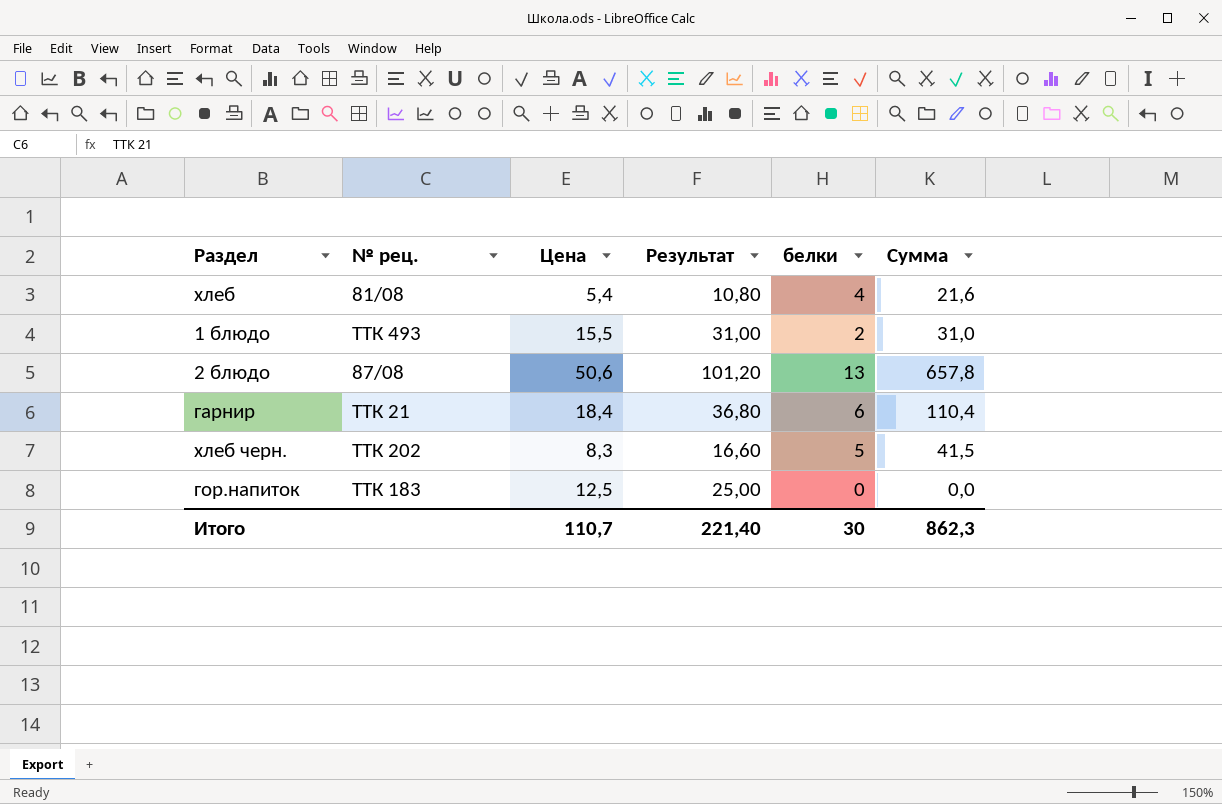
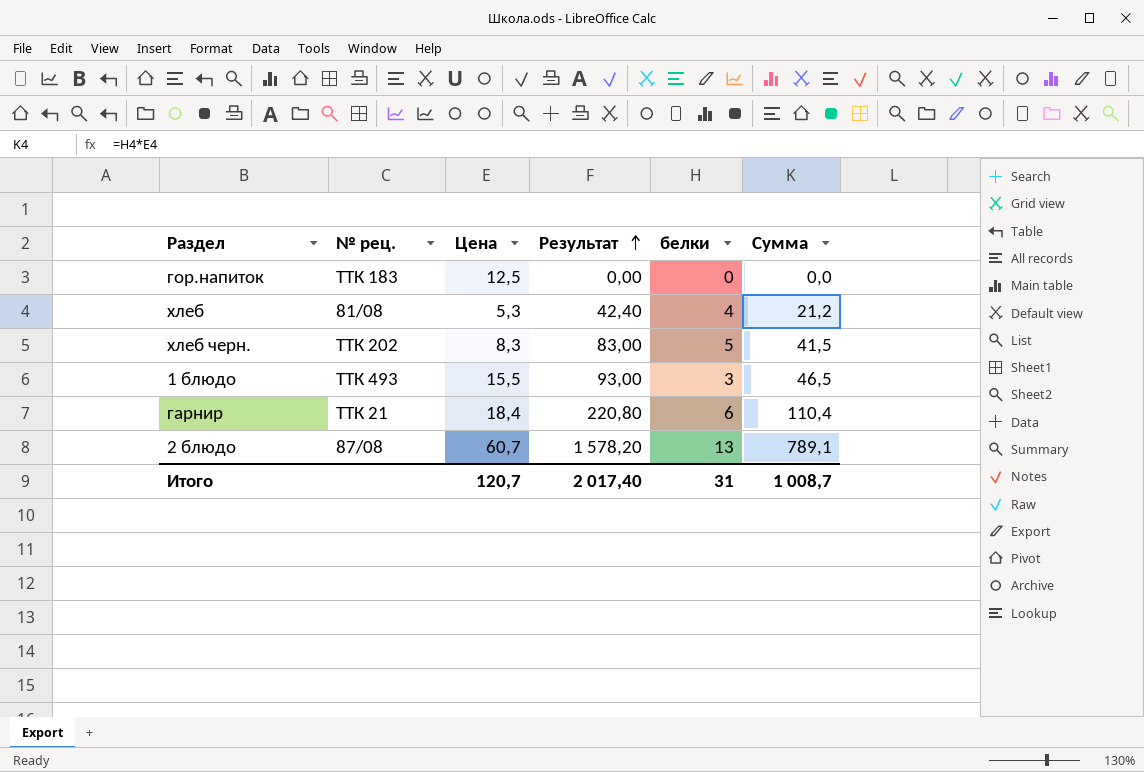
row order: none -> Результат ascending
column Результат | formula: [Цена] * 2 -> [Сумма] * 2
хлеб | Цена: 5,4 -> 5,3
хлеб | Сумма: 21,6 -> 21,2
1 блюдо | белки: 2 -> 3
1 блюдо | Сумма: 31,0 -> 46,5
2 блюдо | Цена: 50,6 -> 60,7
2 блюдо | Сумма: 657,8 -> 789,1
Итого | Цена: 110,7 -> 120,7
Итого | Результат: 221,40 -> 2 017,40
Итого | белки: 30 -> 31
Итого | Сумма: 862,3 -> 1 008,7

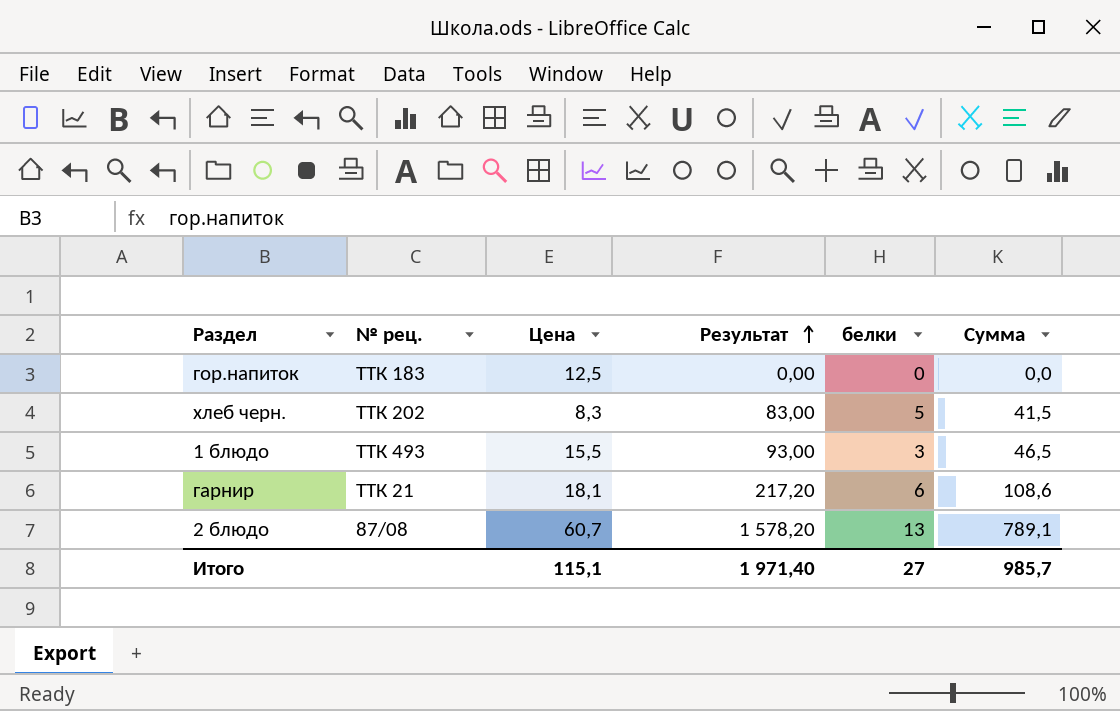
row хлеб: 81/08 | 5,3 | 42,40 | 4 | 21,2 -> none
гарнир | Цена: 18,4 -> 18,1
гарнир | Результат: 220,80 -> 217,20
гарнир | Сумма: 110,4 -> 108,6
Итого | Цена: 120,7 -> 115,1
Итого | Результат: 2 017,40 -> 1 971,40
Итого | белки: 31 -> 27
Итого | Сумма: 1 008,7 -> 985,7

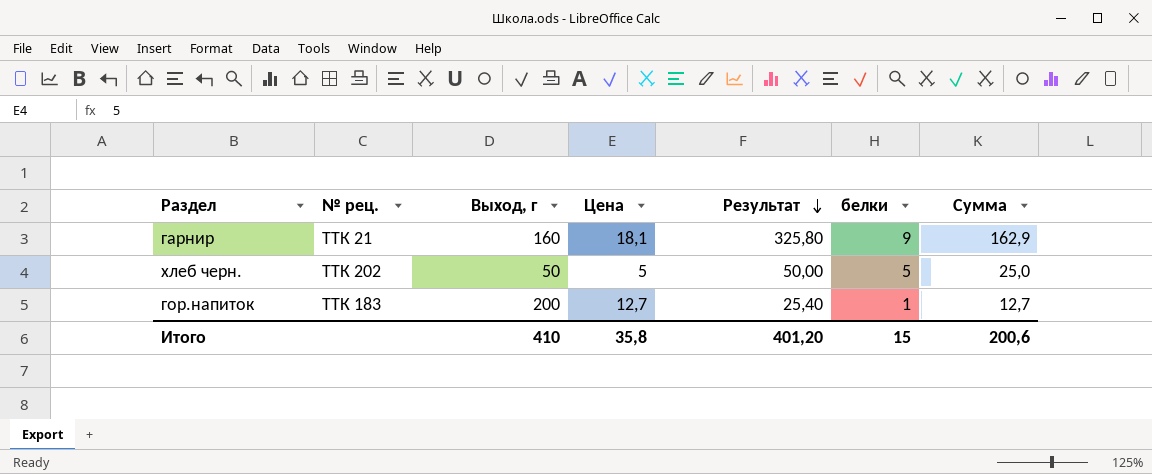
row order: Результат ascending -> Результат descending
column Выход, г | position: none -> 3
row 1 блюдо: ТТК 493 | 15,5 | 93,00 | 3 | 46,5 -> none
row 2 блюдо: 87/08 | 60,7 | 1 578,20 | 13 | 789,1 -> none
гарнир | Результат: 217,20 -> 325,80
гарнир | белки: 6 -> 9
гарнир | Сумма: 108,6 -> 162,9
хлеб черн. | Цена: 8,3 -> 5
хлеб черн. | Результат: 83,00 -> 50,00
хлеб черн. | Сумма: 41,5 -> 25,0
гор.напиток | Цена: 12,5 -> 12,7
гор.напиток | Результат: 0,00 -> 25,40
гор.напиток | белки: 0 -> 1
гор.напиток | Сумма: 0,0 -> 12,7
Итого | Цена: 115,1 -> 35,8
Итого | Результат: 1 971,40 -> 401,20
Итого | белки: 27 -> 15
Итого | Сумма: 985,7 -> 200,6

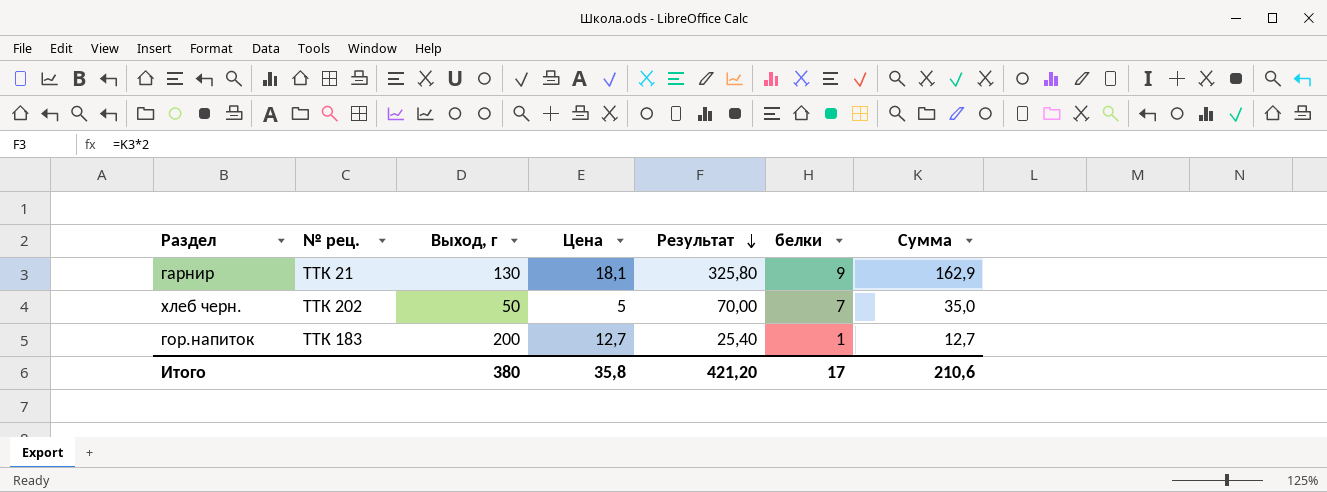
гарнир | Выход, г: 160 -> 130
хлеб черн. | Результат: 50,00 -> 70,00
хлеб черн. | белки: 5 -> 7
хлеб черн. | Сумма: 25,0 -> 35,0
Итого | Выход, г: 410 -> 380
Итого | Результат: 401,20 -> 421,20
Итого | белки: 15 -> 17
Итого | Сумма: 200,6 -> 210,6

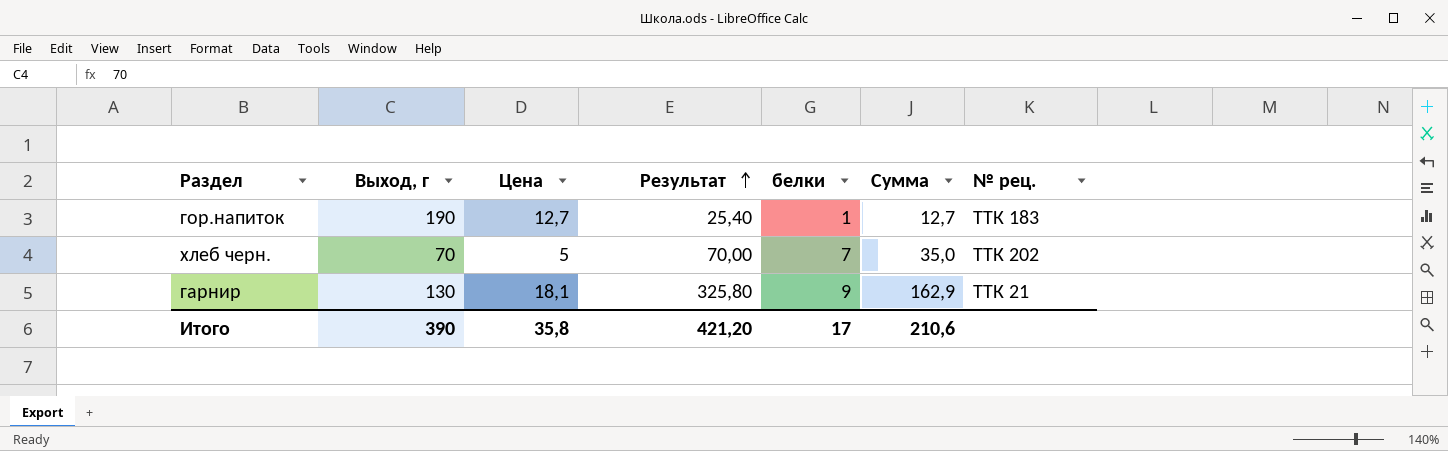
row order: Результат descending -> Результат ascending
column № рец. | position: 2 -> 7
гор.напиток | Выход, г: 200 -> 190
хлеб черн. | Выход, г: 50 -> 70
Итого | Выход, г: 380 -> 390

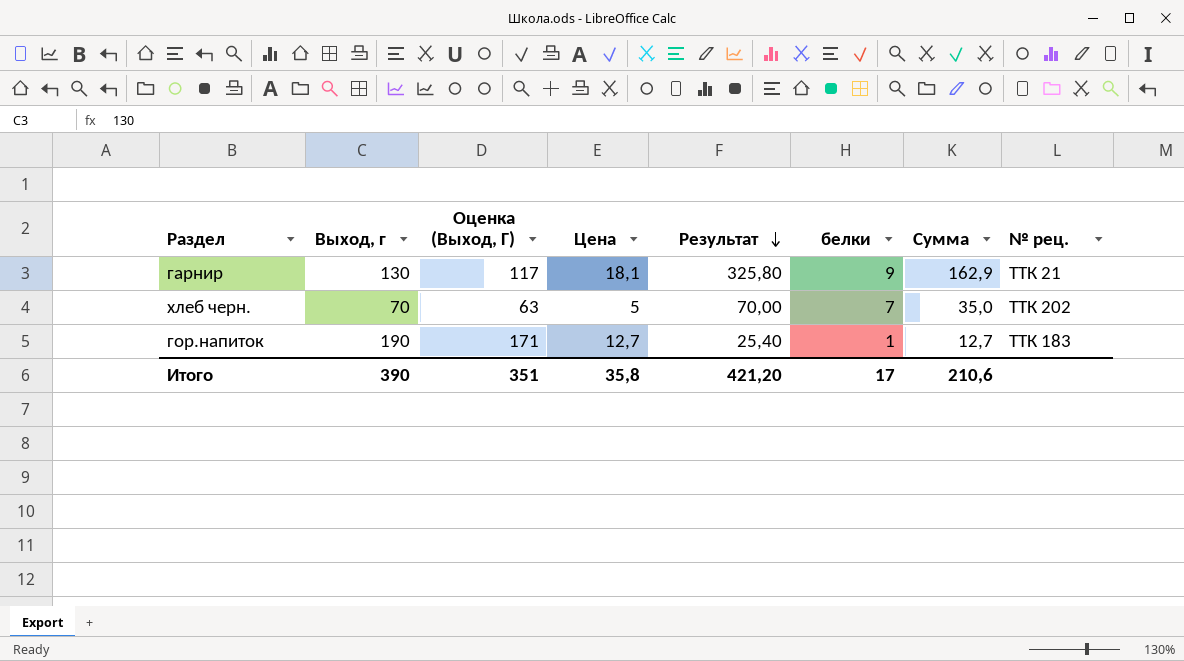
row order: Результат ascending -> Результат descending
column Оценка (Выход, Г) | formula: none -> [Выход, г] * 0,9

